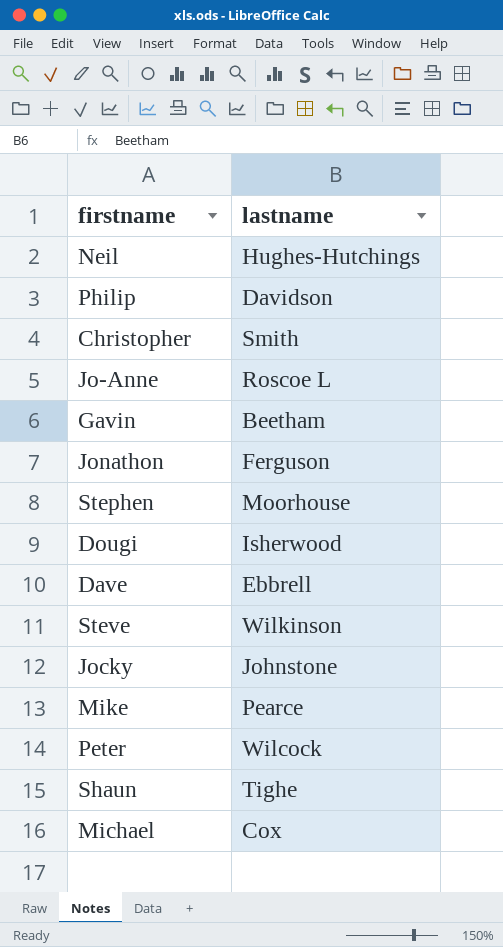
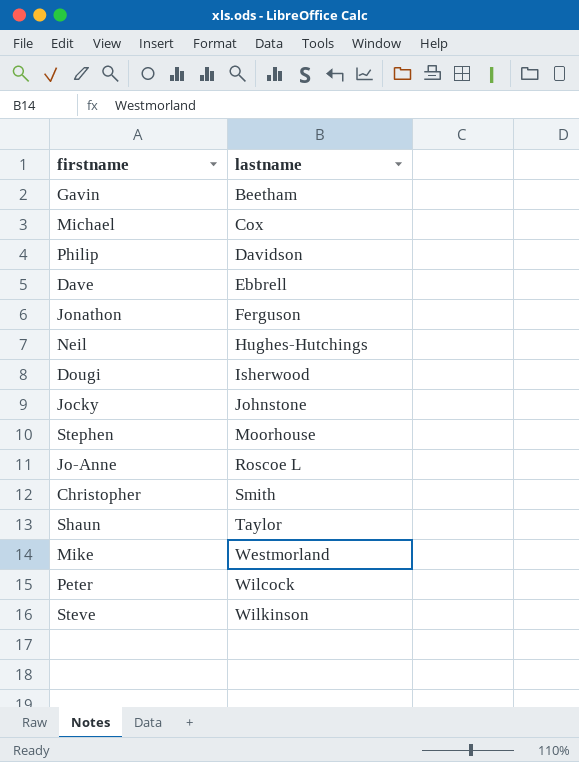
row order: none -> lastname ascending
Shaun | lastname: Tighe -> Taylor
Mike | lastname: Pearce -> Westmorland

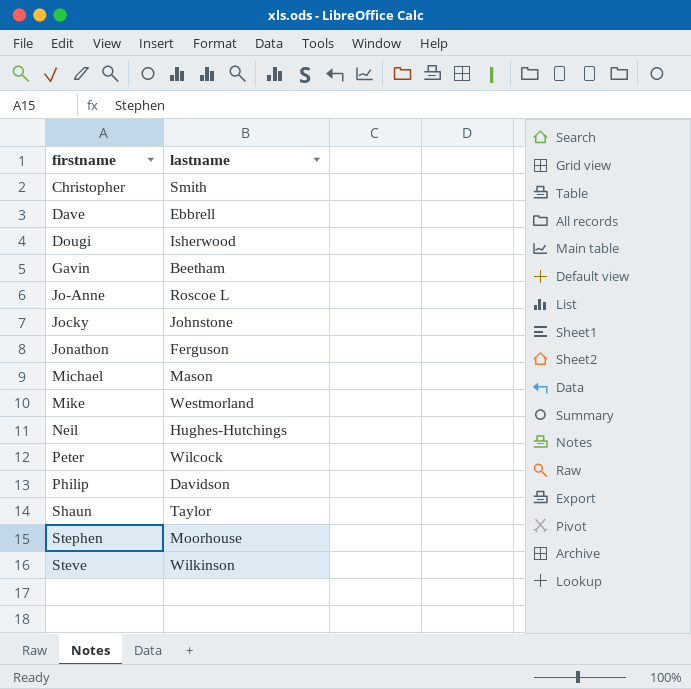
row order: lastname ascending -> firstname ascending
Michael | lastname: Cox -> Mason

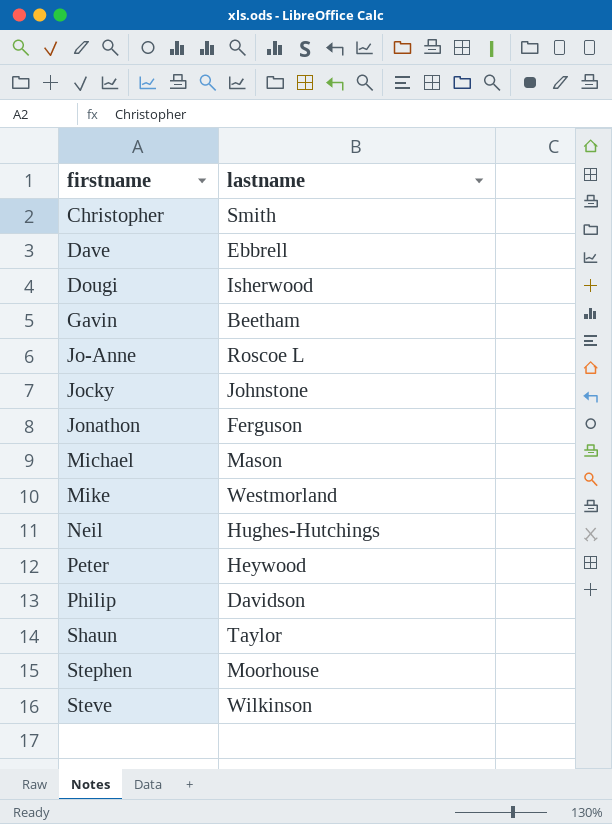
Peter | lastname: Wilcock -> Heywood

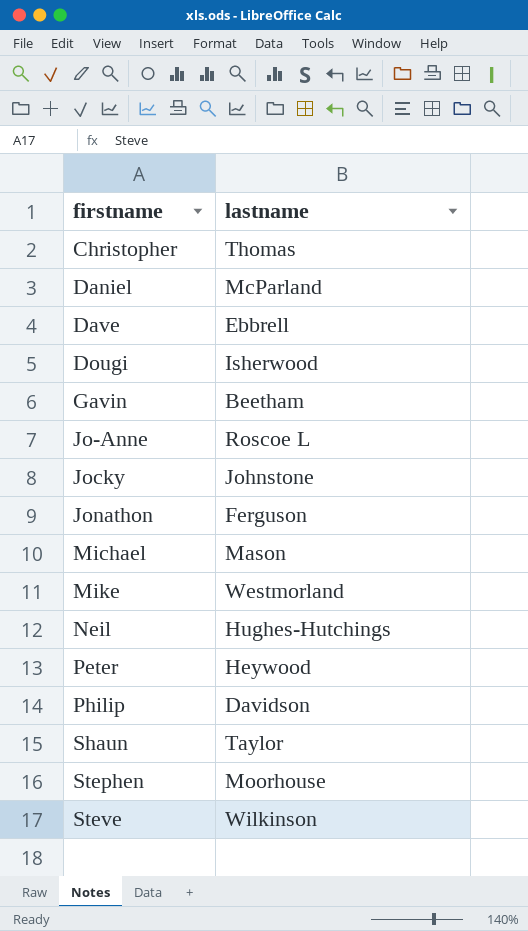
Christopher | lastname: Smith -> Thomas
row Daniel: none -> McParland

